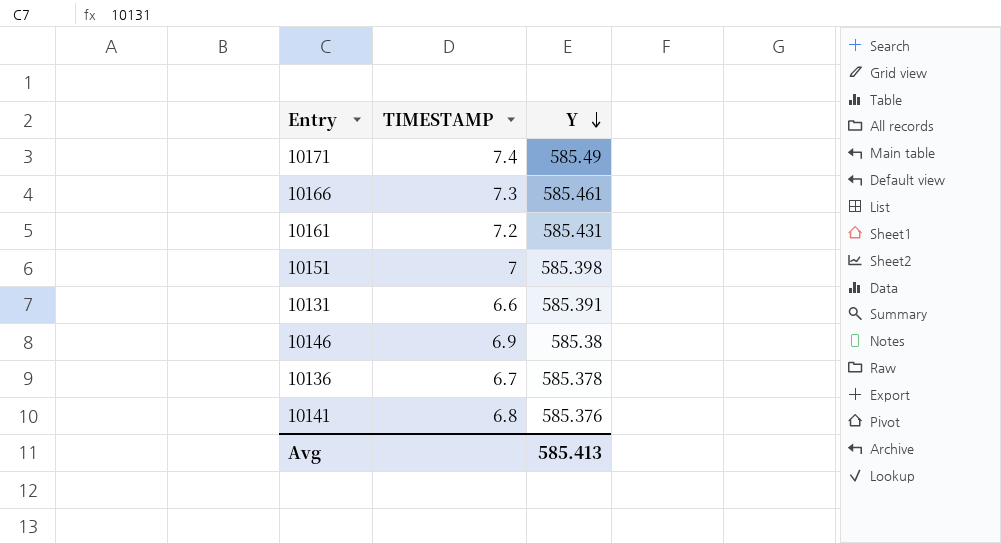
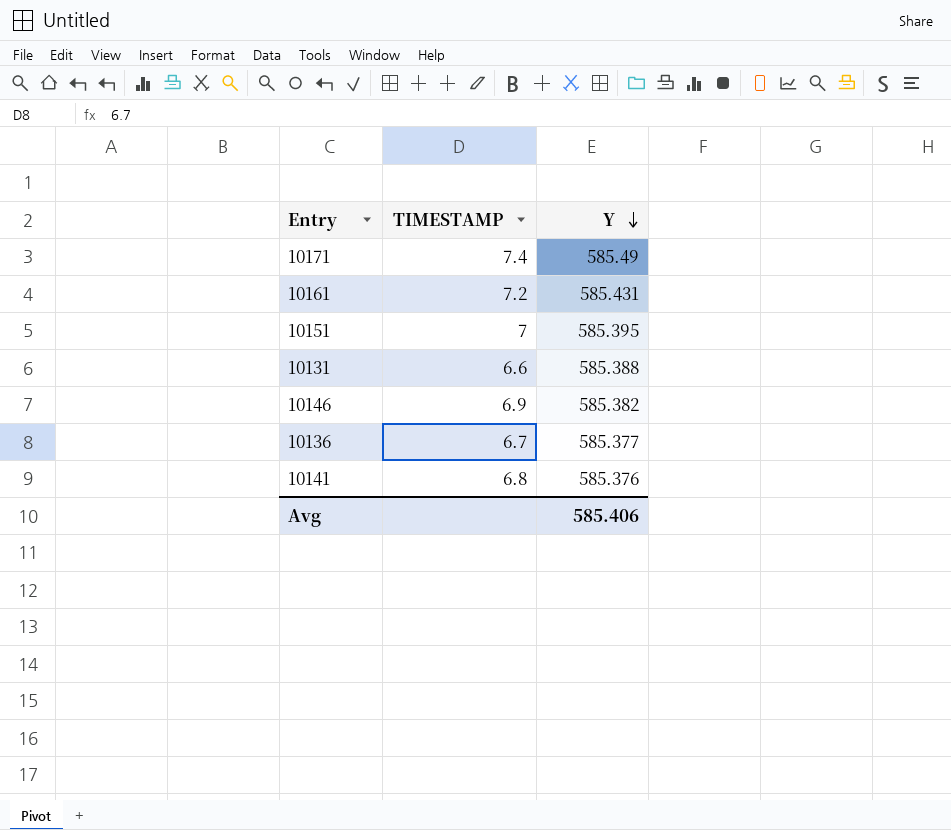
row 10166: 7.3 | 585.461 -> none
10151 | Y: 585.398 -> 585.395
10131 | Y: 585.391 -> 585.388
10146 | Y: 585.38 -> 585.382
10136 | Y: 585.378 -> 585.377
Avg | Y: 585.413 -> 585.406

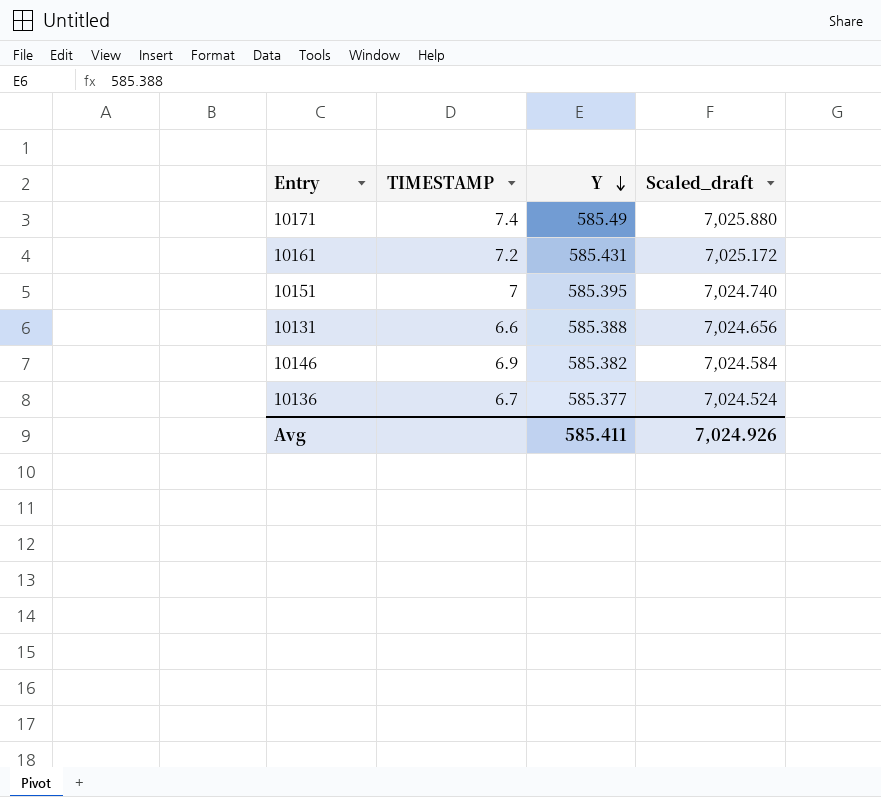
column Scaled_draft | formula: none -> [Y] * 12
row 10141: 6.8 | 585.376 -> none
Avg | Y: 585.406 -> 585.411

